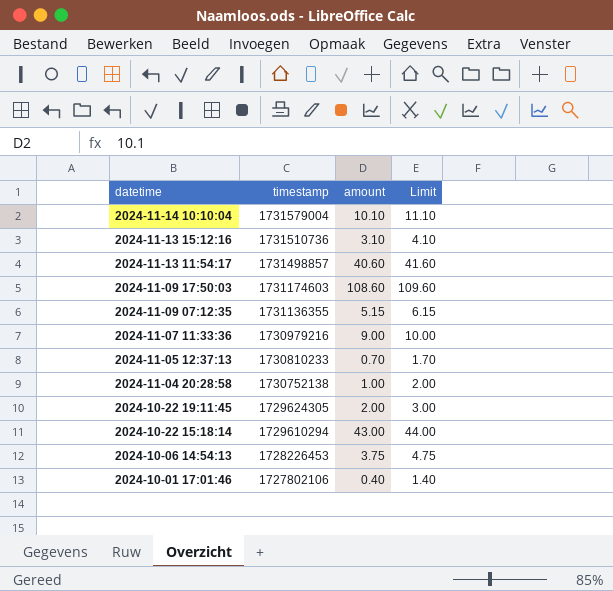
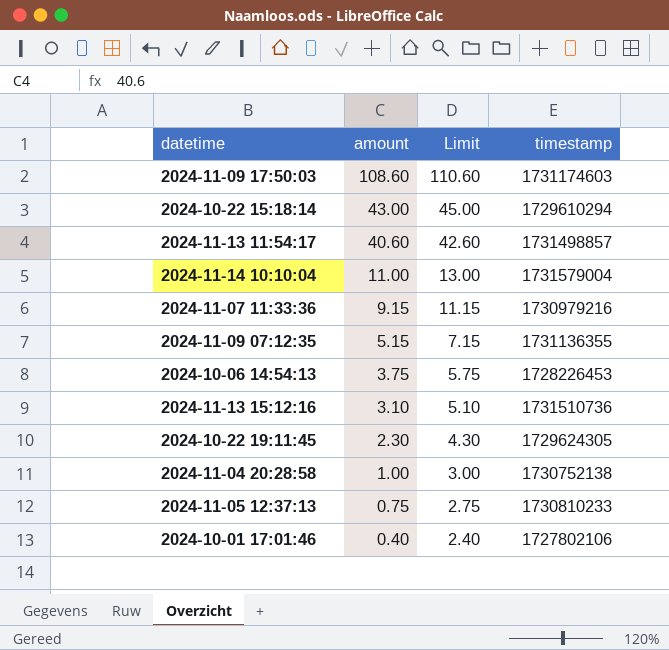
row order: datetime descending -> amount descending
column Limit | formula: [amount] + 1 -> [amount] + 2
column timestamp | position: 2 -> 4
2024-11-14 10:10:04 | amount: 10.10 -> 11.00
2024-11-07 11:33:36 | amount: 9.00 -> 9.15
2024-10-22 19:11:45 | amount: 2.00 -> 2.30
2024-11-05 12:37:13 | amount: 0.70 -> 0.75

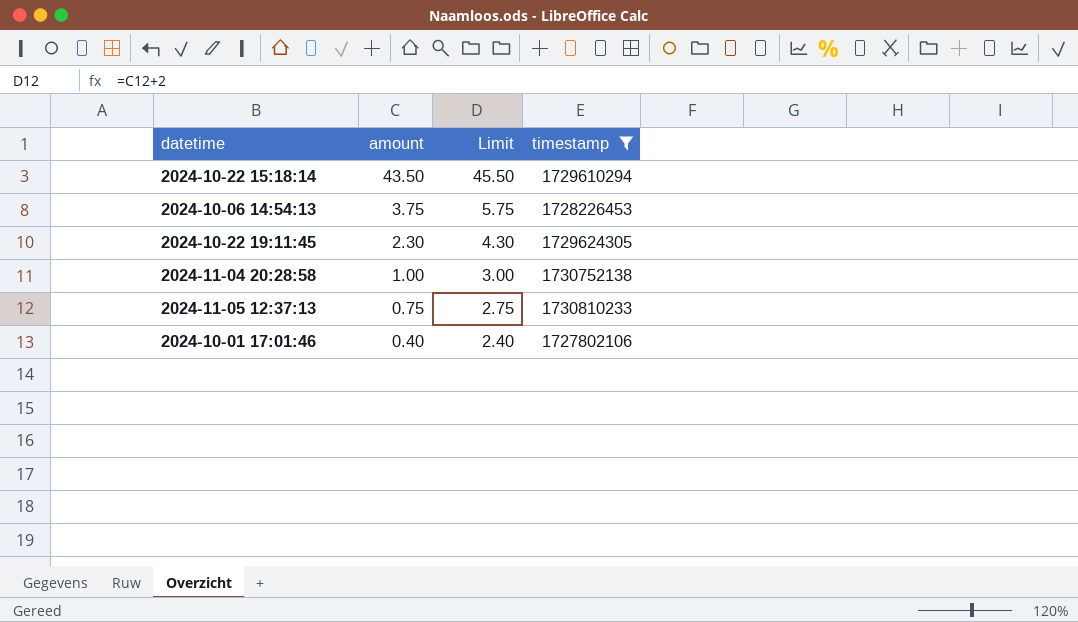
filter: none -> timestamp <= 1730810233
2024-10-22 15:18:14 | amount: 43.00 -> 43.50
2024-10-22 15:18:14 | Limit: 45.00 -> 45.50

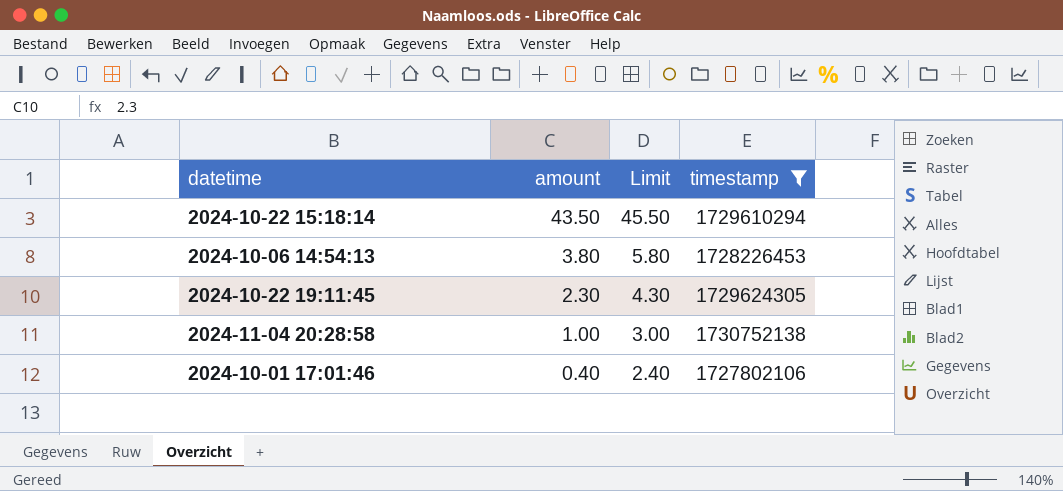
row 2024-11-05 12:37:13: 0.75 | 2.75 | 1730810233 -> none
2024-10-06 14:54:13 | amount: 3.75 -> 3.80
2024-10-06 14:54:13 | Limit: 5.75 -> 5.80

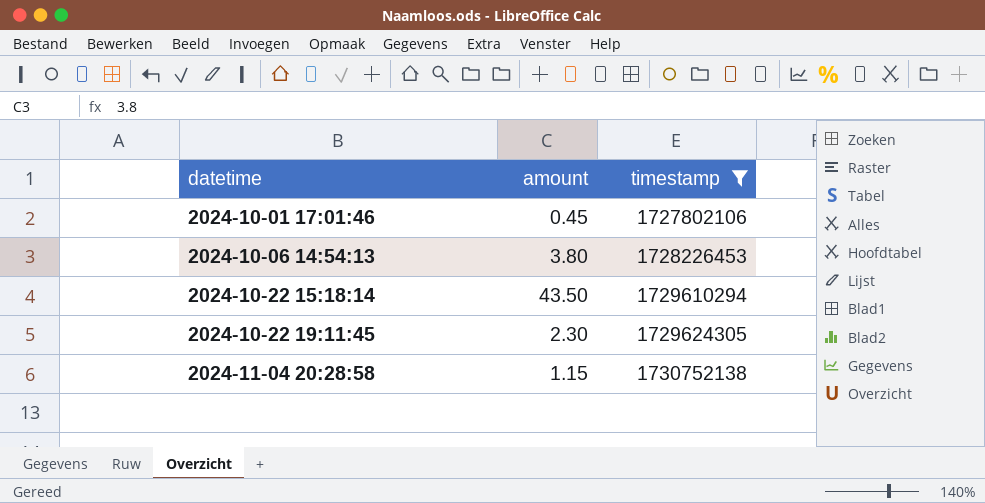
row order: amount descending -> datetime ascending
column Limit | formula: [amount] + 2 -> none
2024-10-01 17:01:46 | amount: 0.40 -> 0.45
2024-11-04 20:28:58 | amount: 1.00 -> 1.15

